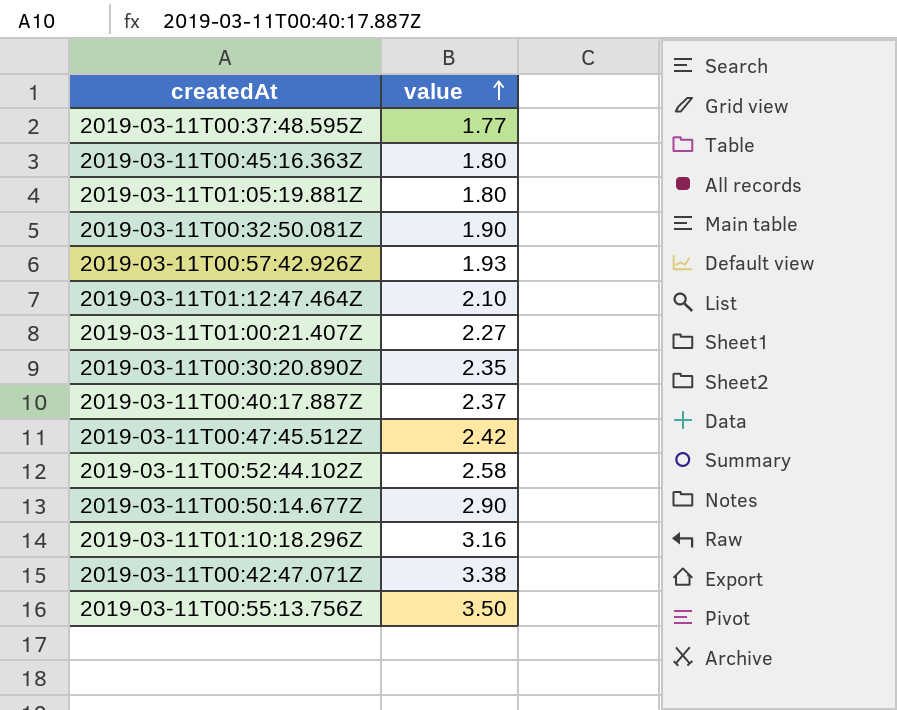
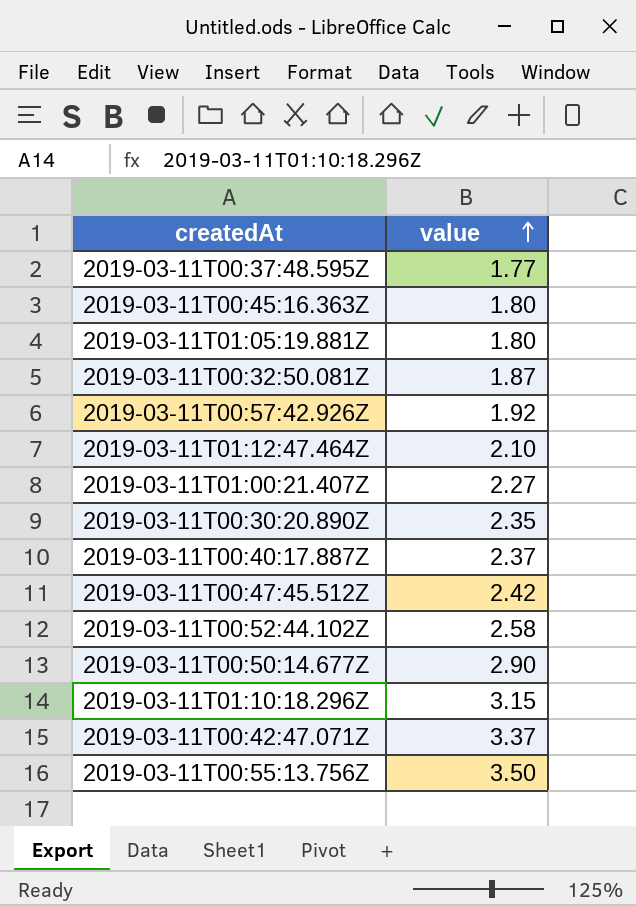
2019-03-11T00:32:50.081Z | value: 1.90 -> 1.87
2019-03-11T00:57:42.926Z | value: 1.93 -> 1.92
2019-03-11T01:10:18.296Z | value: 3.16 -> 3.15
2019-03-11T00:42:47.071Z | value: 3.38 -> 3.37

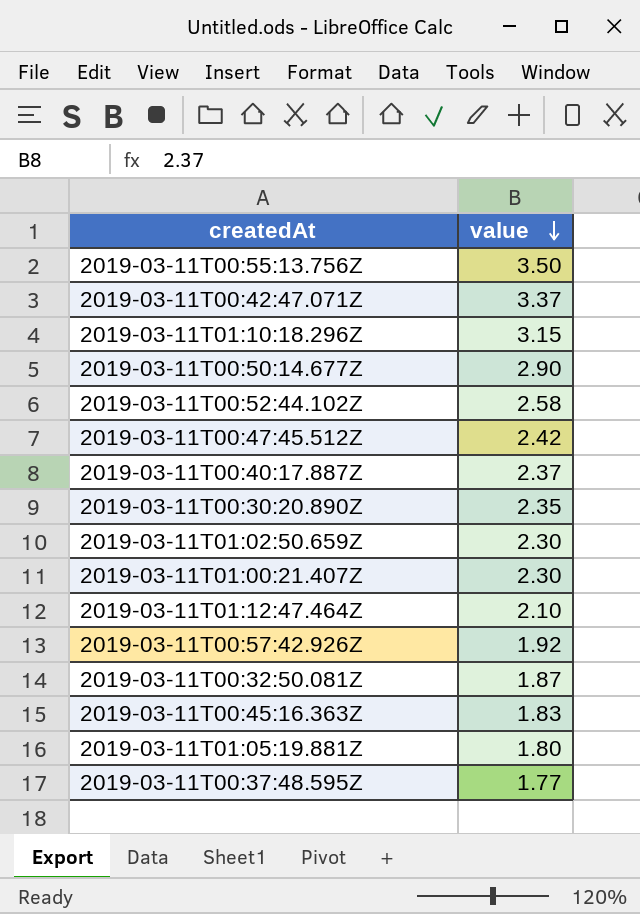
row order: value ascending -> value descending
row 2019-03-11T01:02:50.659Z: none -> 2.30
2019-03-11T01:00:21.407Z | value: 2.27 -> 2.30
2019-03-11T00:45:16.363Z | value: 1.80 -> 1.83

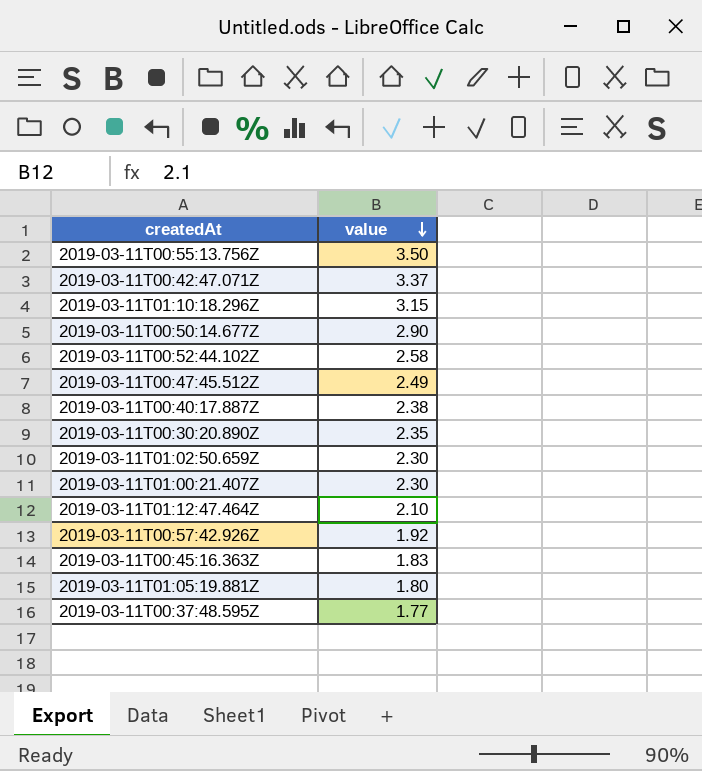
row 2019-03-11T00:32:50.081Z: 1.87 -> none
2019-03-11T00:47:45.512Z | value: 2.42 -> 2.49
2019-03-11T00:40:17.887Z | value: 2.37 -> 2.38

